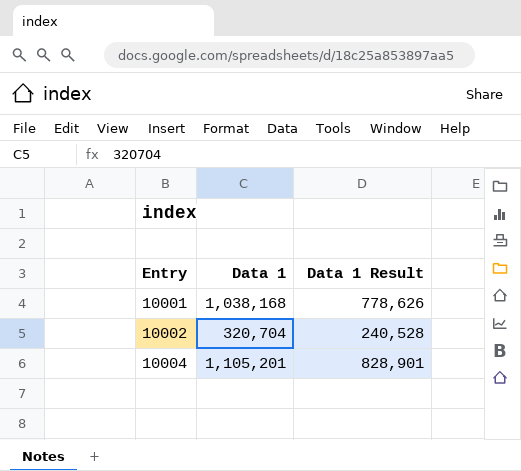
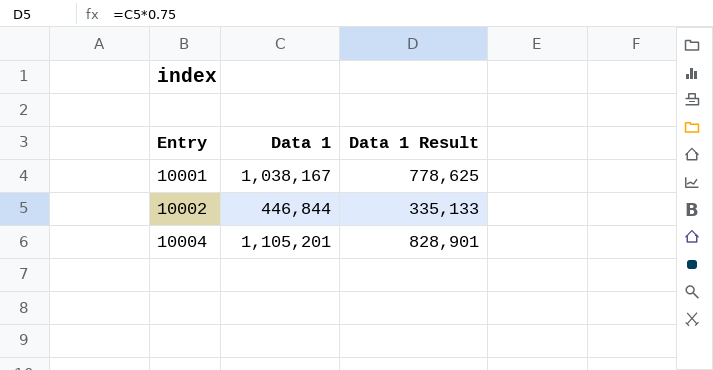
10001 | Data 1: 1,038,168 -> 1,038,167
10001 | Data 1 Result: 778,626 -> 778,625
10002 | Data 1: 320,704 -> 446,844
10002 | Data 1 Result: 240,528 -> 335,133

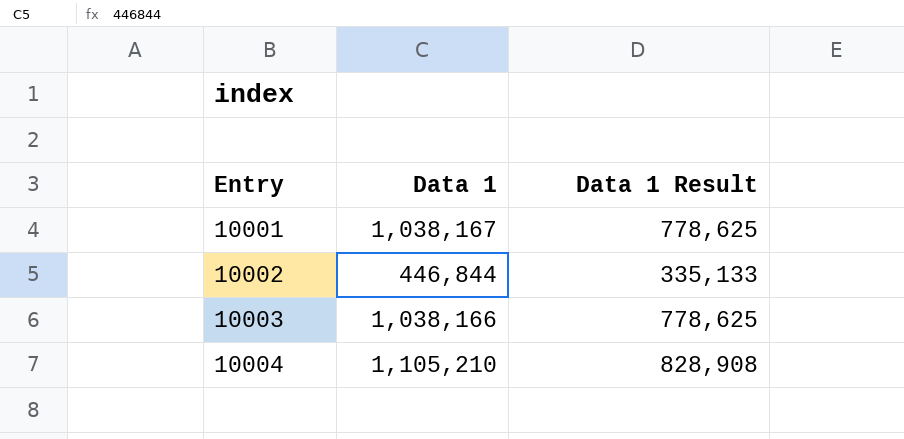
row 10003: none -> 1,038,166 | 778,625
10004 | Data 1: 1,105,201 -> 1,105,210
10004 | Data 1 Result: 828,901 -> 828,908

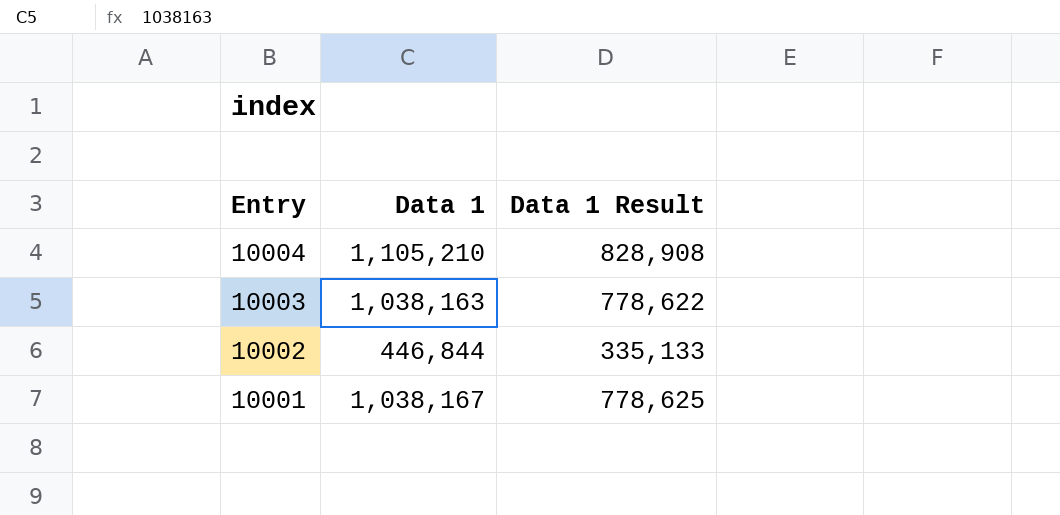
row order: Entry ascending -> Entry descending
10003 | Data 1: 1,038,166 -> 1,038,163
10003 | Data 1 Result: 778,625 -> 778,622

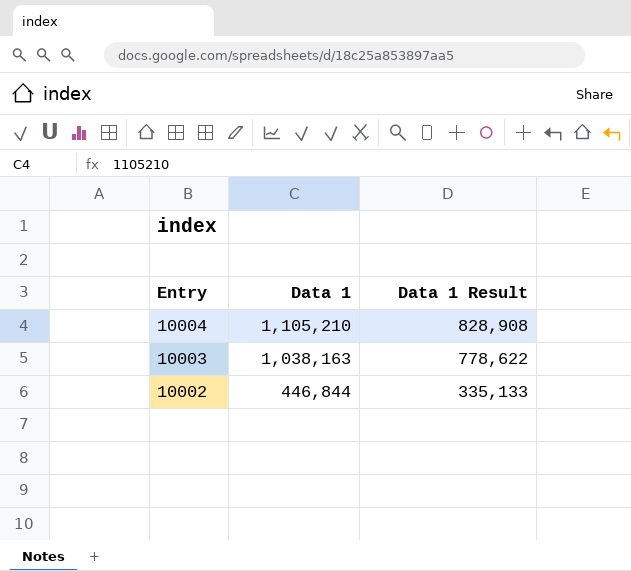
row 10001: 1,038,167 | 778,625 -> none

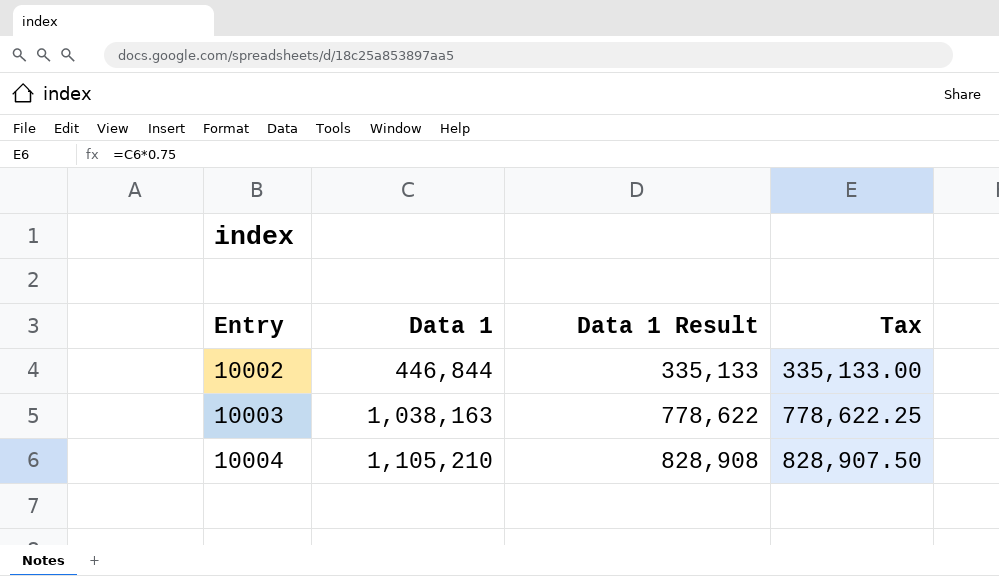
row order: Entry descending -> Entry ascending
column Tax | formula: none -> [Data 1] * 0.75

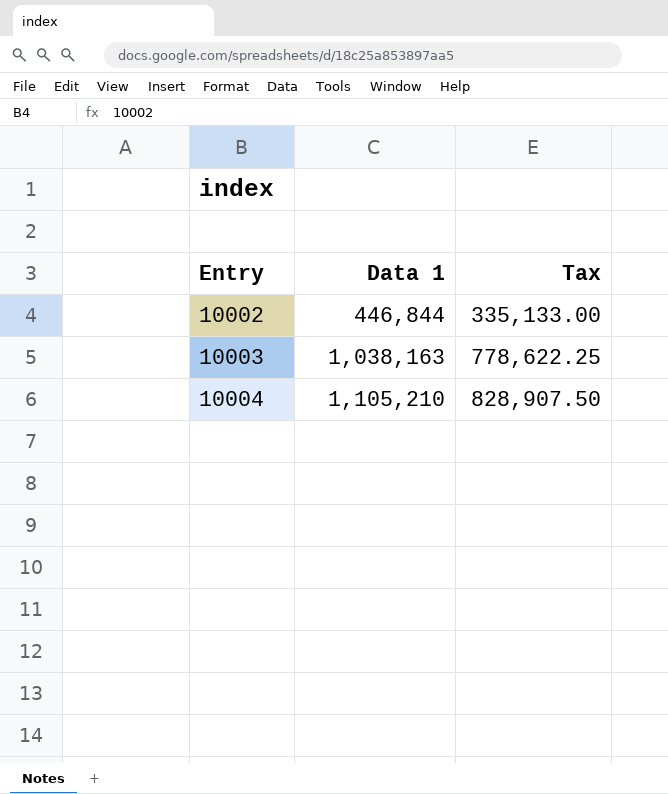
column Data 1 Result | formula: [Data 1] * 0.75 -> none

